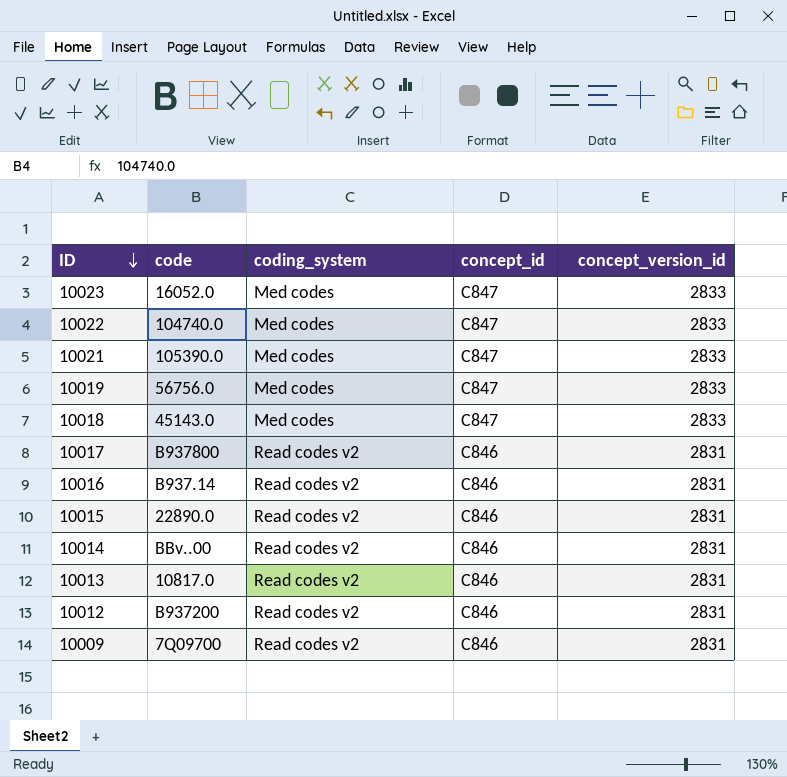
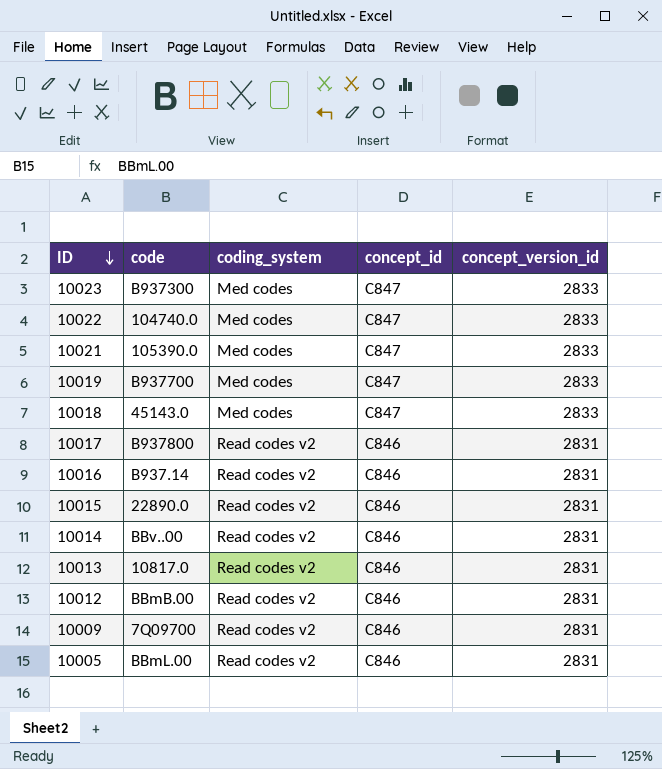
10023 | code: 16052.0 -> B937300
10019 | code: 56756.0 -> B937700
10012 | code: B937200 -> BBmB.00
row 10005: none -> BBmL.00 | Read codes v2 | C846 | 2831

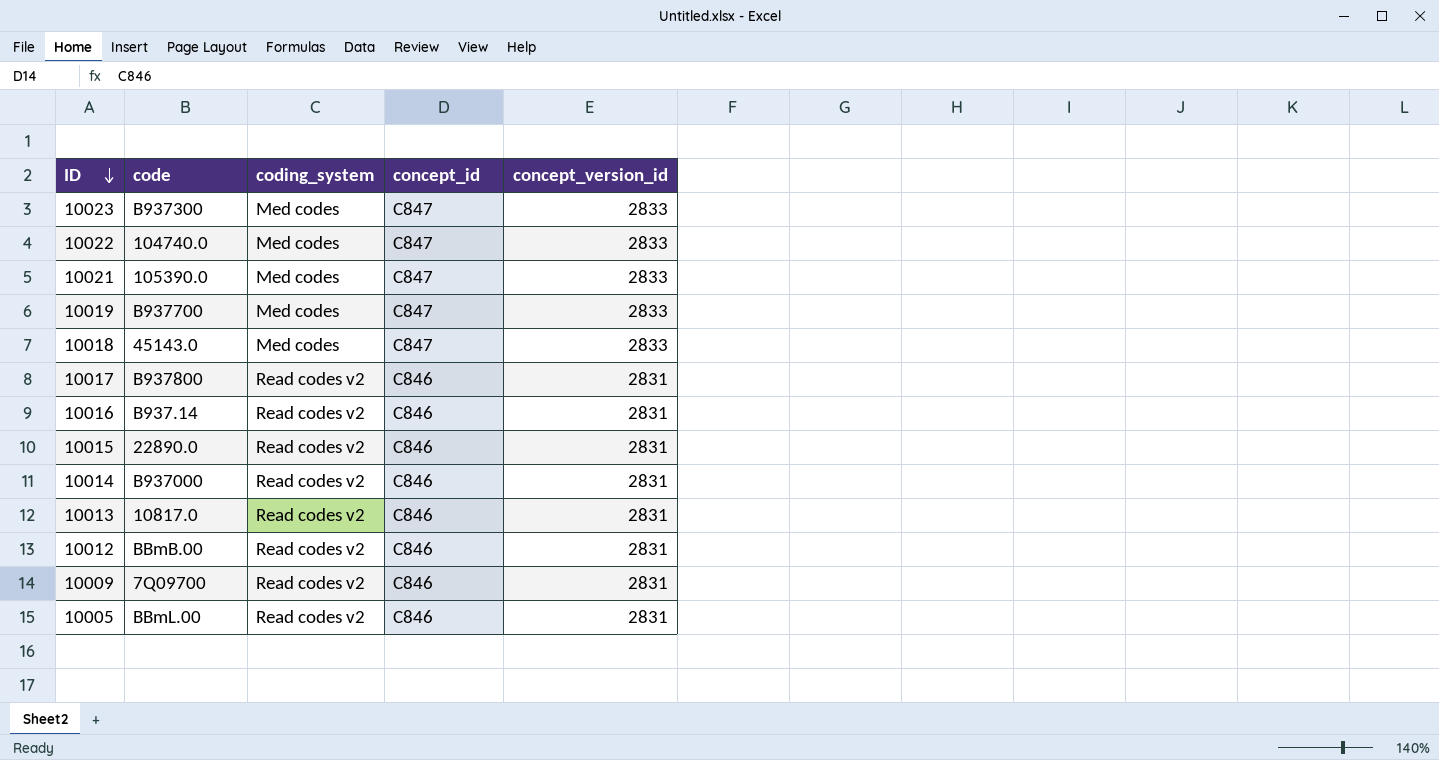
10014 | code: BBv..00 -> B937000

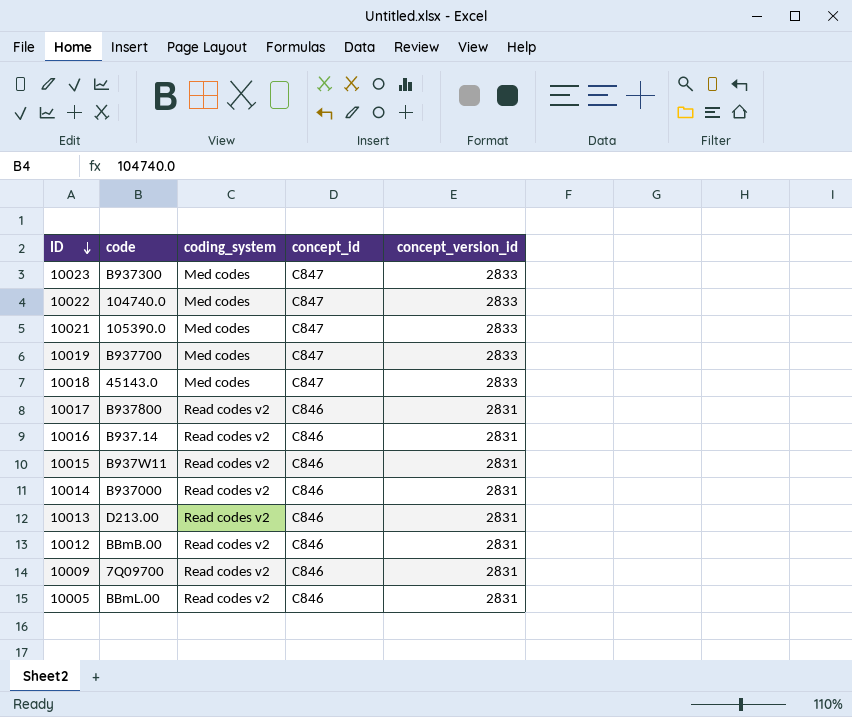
10015 | code: 22890.0 -> B937W11
10013 | code: 10817.0 -> D213.00

